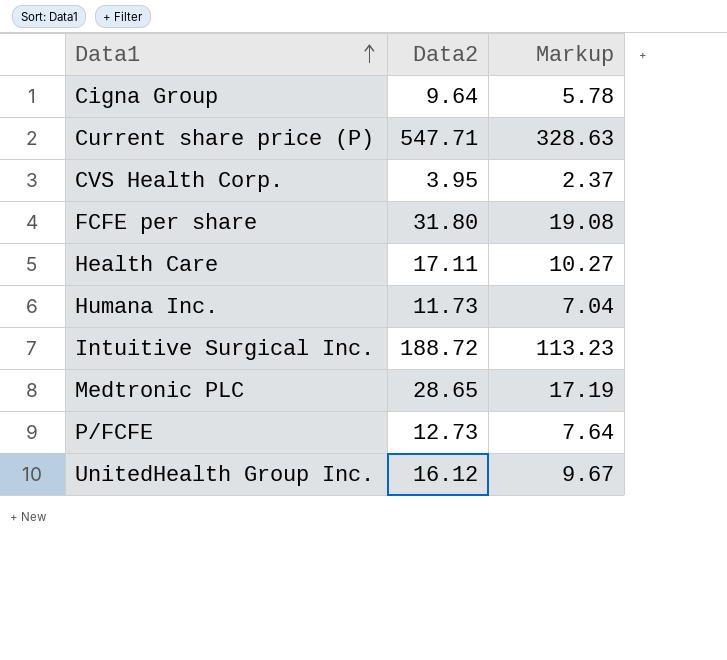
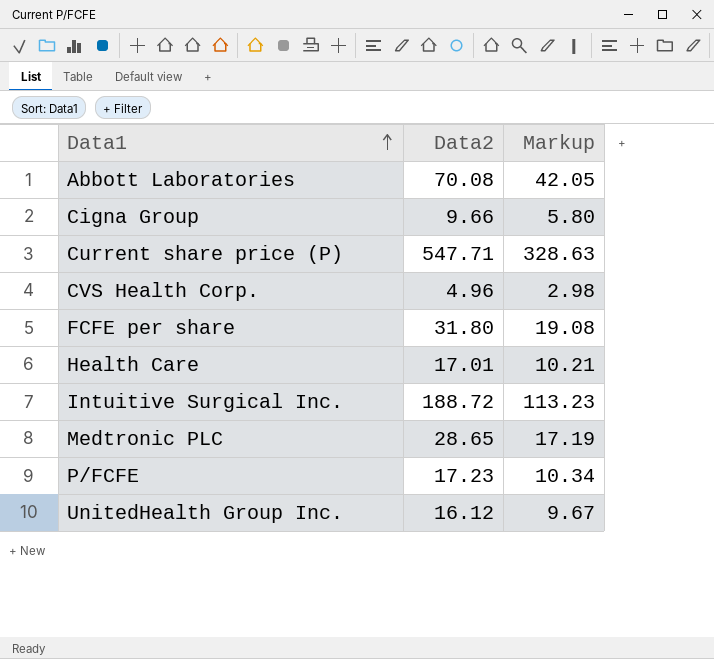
row Humana Inc.: 11.73 | 7.04 -> none
row Abbott Laboratories: none -> 70.08 | 42.05
Cigna Group | Data2: 9.64 -> 9.66
Cigna Group | Markup: 5.78 -> 5.80
CVS Health Corp. | Data2: 3.95 -> 4.96
CVS Health Corp. | Markup: 2.37 -> 2.98
Health Care | Data2: 17.11 -> 17.01
Health Care | Markup: 10.27 -> 10.21
P/FCFE | Data2: 12.73 -> 17.23
P/FCFE | Markup: 7.64 -> 10.34

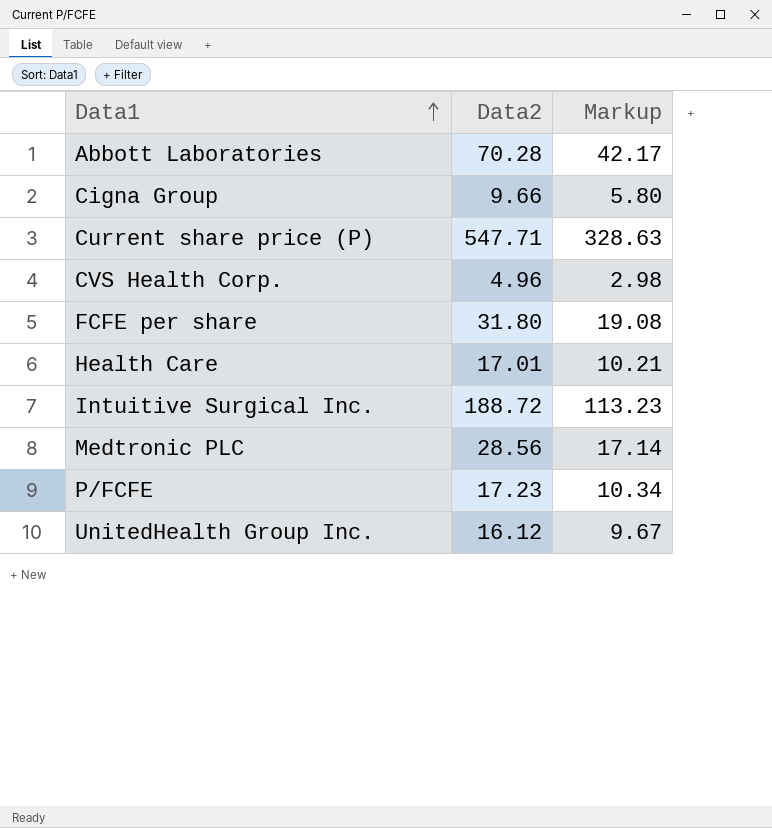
Abbott Laboratories | Data2: 70.08 -> 70.28
Abbott Laboratories | Markup: 42.05 -> 42.17
Medtronic PLC | Data2: 28.65 -> 28.56
Medtronic PLC | Markup: 17.19 -> 17.14

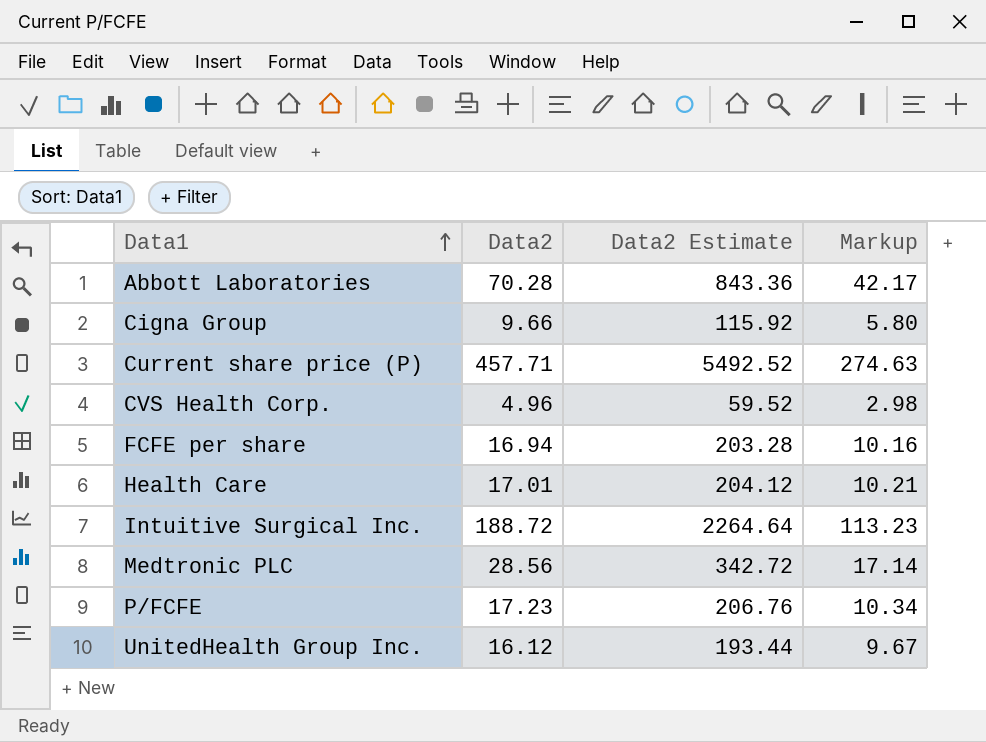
column Data2 Estimate | formula: none -> [Data2] * 12
Current share price (P) | Data2: 547.71 -> 457.71
Current share price (P) | Markup: 328.63 -> 274.63
FCFE per share | Data2: 31.80 -> 16.94
FCFE per share | Markup: 19.08 -> 10.16

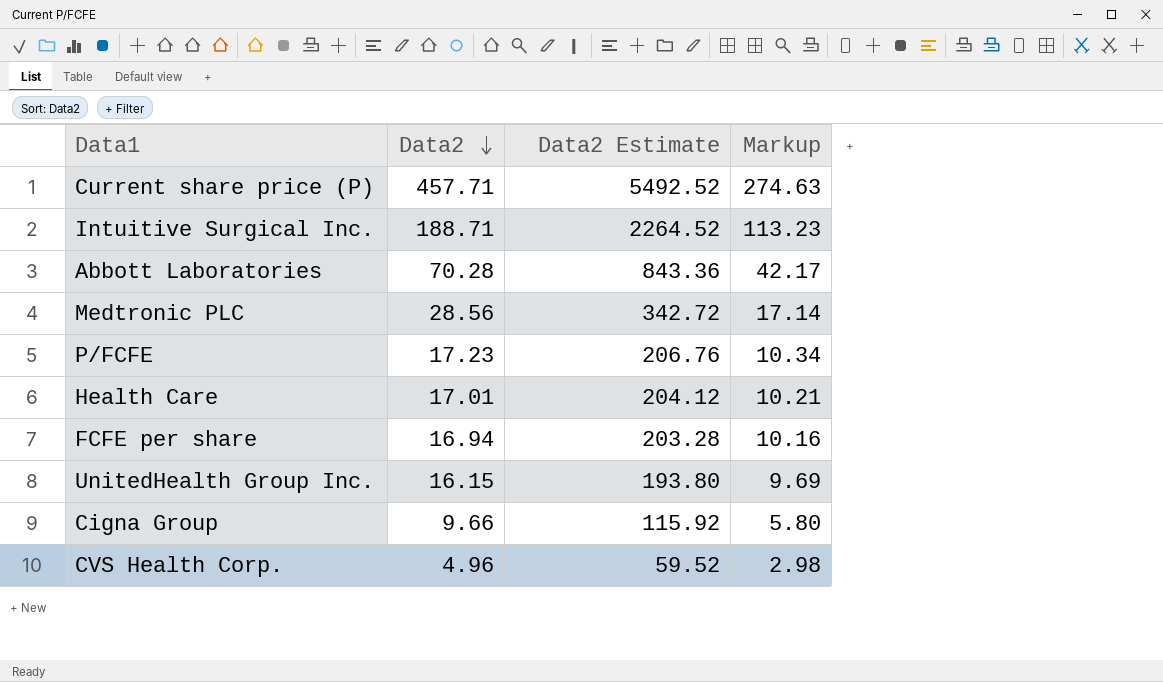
row order: Data1 ascending -> Data2 descending
Intuitive Surgical Inc. | Data2: 188.72 -> 188.71
Intuitive Surgical Inc. | Data2 Estimate: 2264.64 -> 2264.52
UnitedHealth Group Inc. | Data2: 16.12 -> 16.15
UnitedHealth Group Inc. | Data2 Estimate: 193.44 -> 193.80
UnitedHealth Group Inc. | Markup: 9.67 -> 9.69

